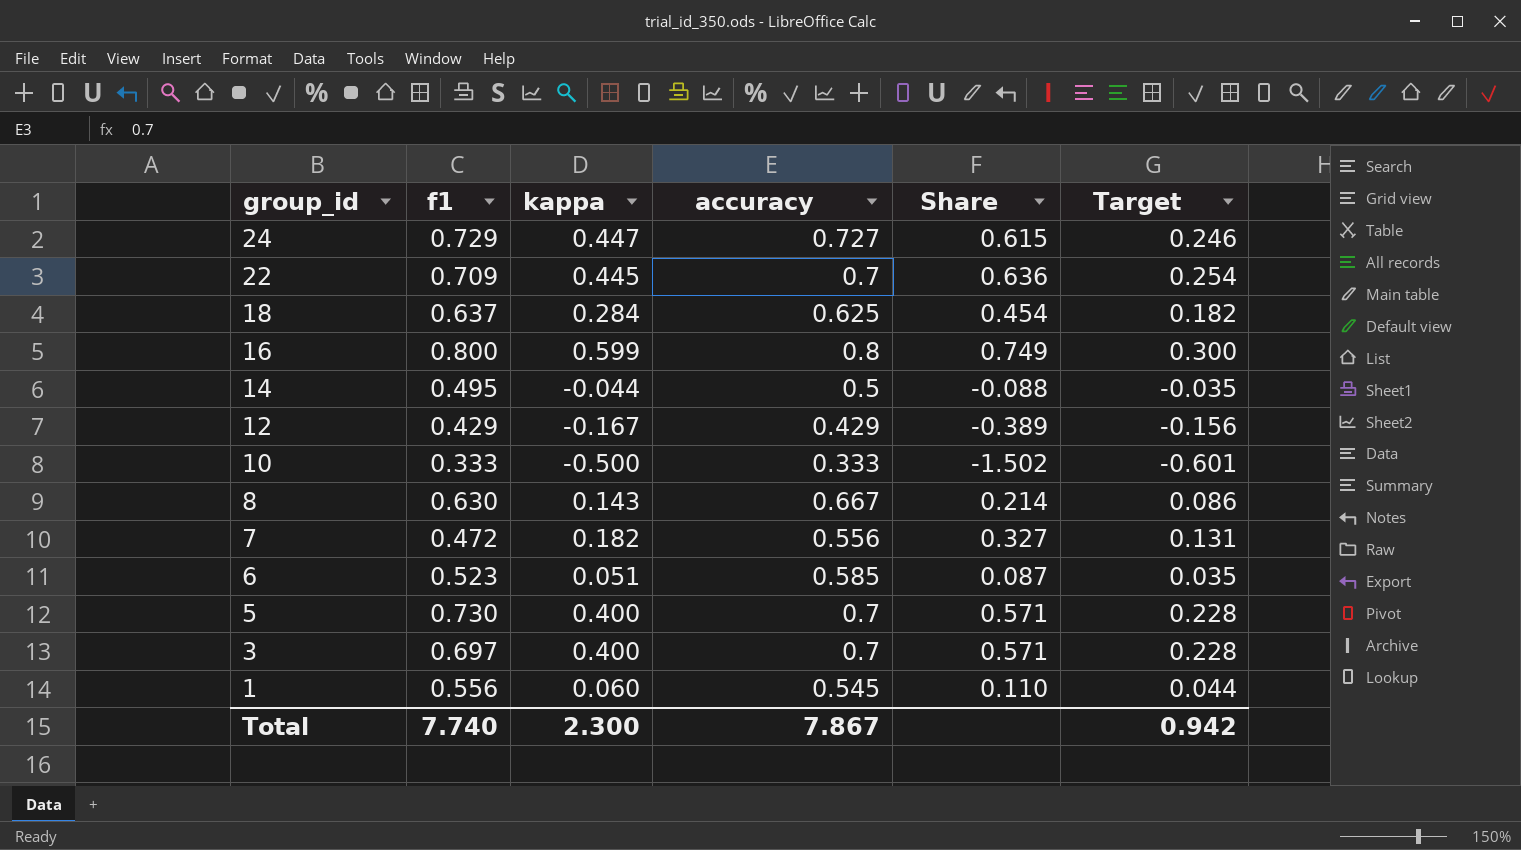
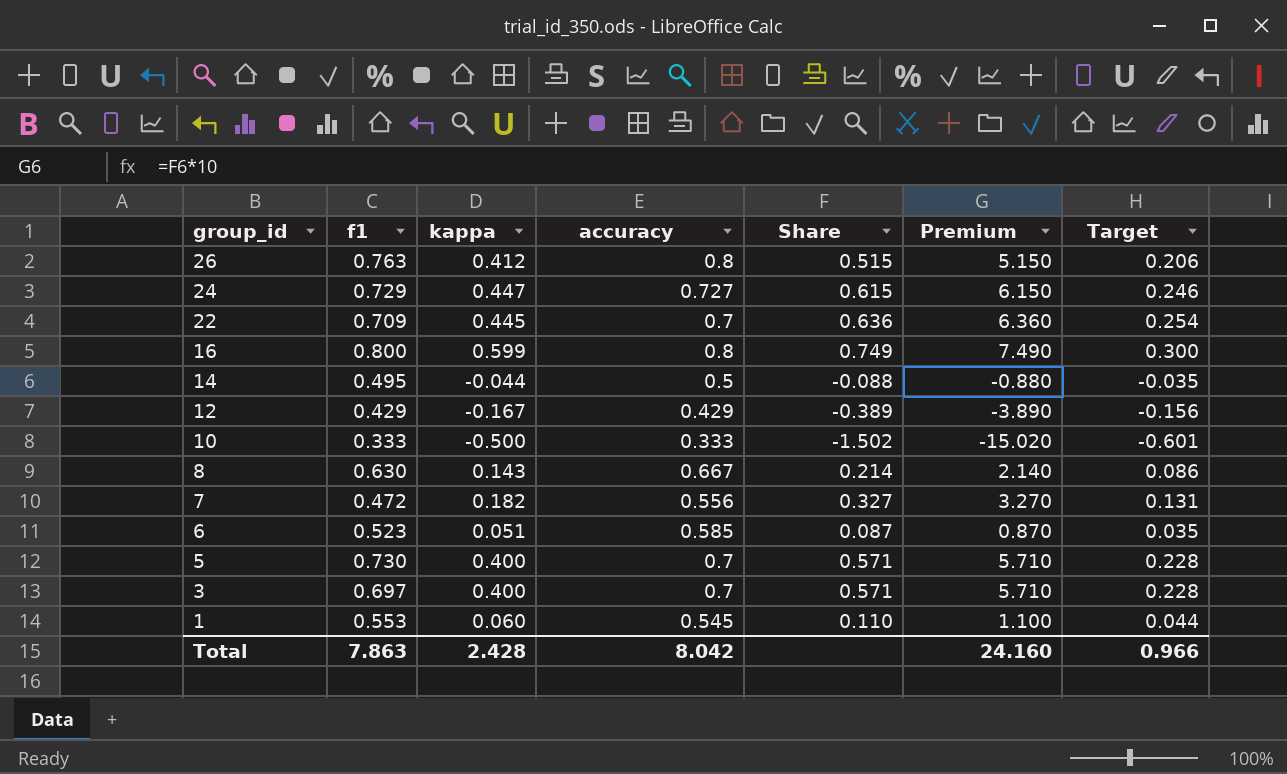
column Premium | formula: none -> [Share] * 10
row 18: 0.637 | 0.284 | 0.625 | 0.454 | 0.182 -> none
row 26: none -> 0.763 | 0.412 | 0.8 | 0.515 | 5.150 | 0.206
1 | f1: 0.556 -> 0.553
Total | f1: 7.740 -> 7.863
Total | kappa: 2.300 -> 2.428
Total | accuracy: 7.867 -> 8.042
Total | Target: 0.942 -> 0.966

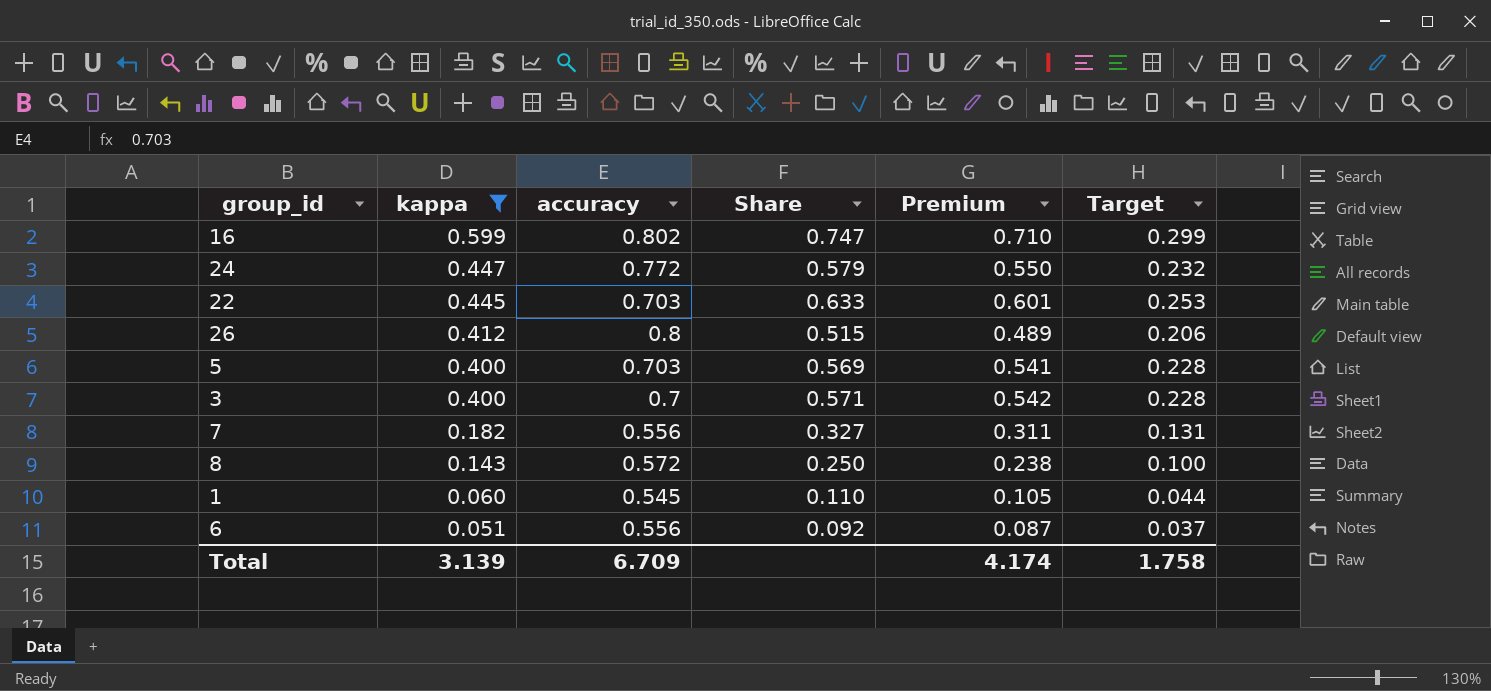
filter: none -> kappa >= 0.051
row order: group_id descending -> kappa descending
column f1 | position: 2 -> none
column Premium | formula: [Share] * 10 -> [Share] * 0.95
16 | accuracy: 0.8 -> 0.802
16 | Share: 0.749 -> 0.747
16 | Target: 0.300 -> 0.299
24 | accuracy: 0.727 -> 0.772
24 | Share: 0.615 -> 0.579
24 | Target: 0.246 -> 0.232
22 | accuracy: 0.7 -> 0.703
22 | Share: 0.636 -> 0.633
22 | Target: 0.254 -> 0.253
5 | accuracy: 0.7 -> 0.703
5 | Share: 0.571 -> 0.569
8 | accuracy: 0.667 -> 0.572
8 | Share: 0.214 -> 0.250
8 | Target: 0.086 -> 0.100
6 | accuracy: 0.585 -> 0.556
6 | Share: 0.087 -> 0.092
6 | Target: 0.035 -> 0.037
Total | kappa: 2.428 -> 3.139
Total | accuracy: 8.042 -> 6.709
Total | Premium: 24.160 -> 4.174
Total | Target: 0.966 -> 1.758

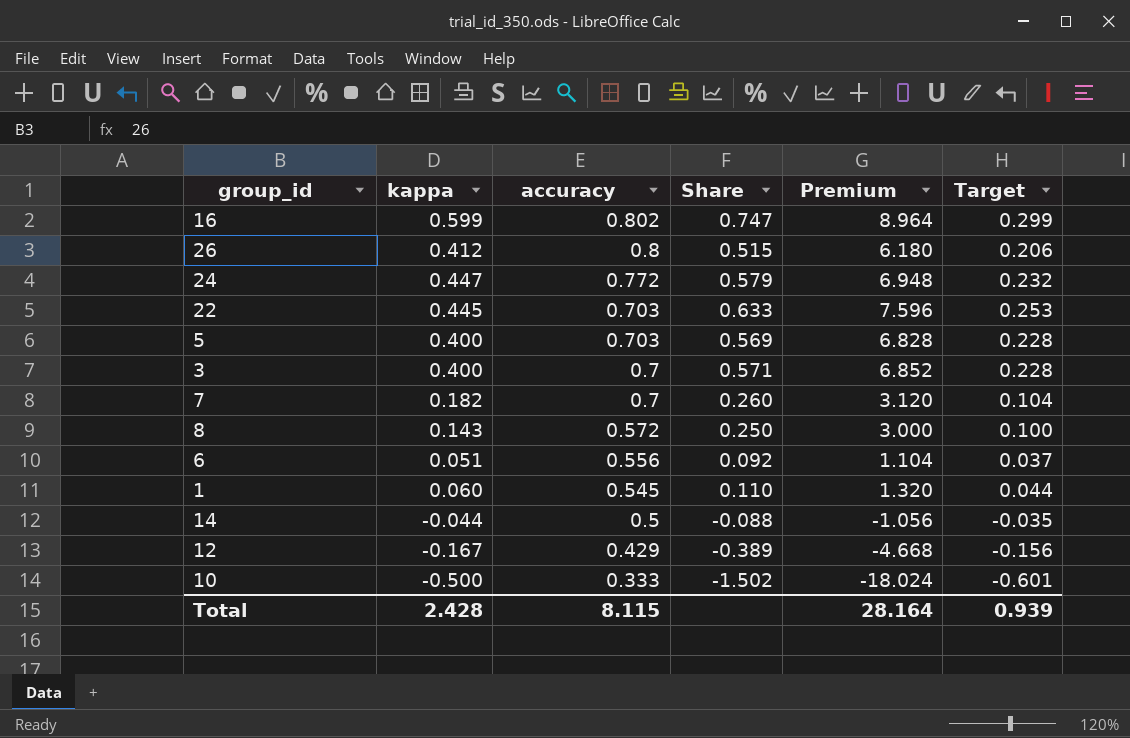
filter: kappa >= 0.051 -> none
row order: kappa descending -> accuracy descending
column Premium | formula: [Share] * 0.95 -> [Share] * 12
7 | accuracy: 0.556 -> 0.7
7 | Share: 0.327 -> 0.260
7 | Target: 0.131 -> 0.104
Total | kappa: 3.139 -> 2.428
Total | accuracy: 6.709 -> 8.115
Total | Premium: 4.174 -> 28.164
Total | Target: 1.758 -> 0.939

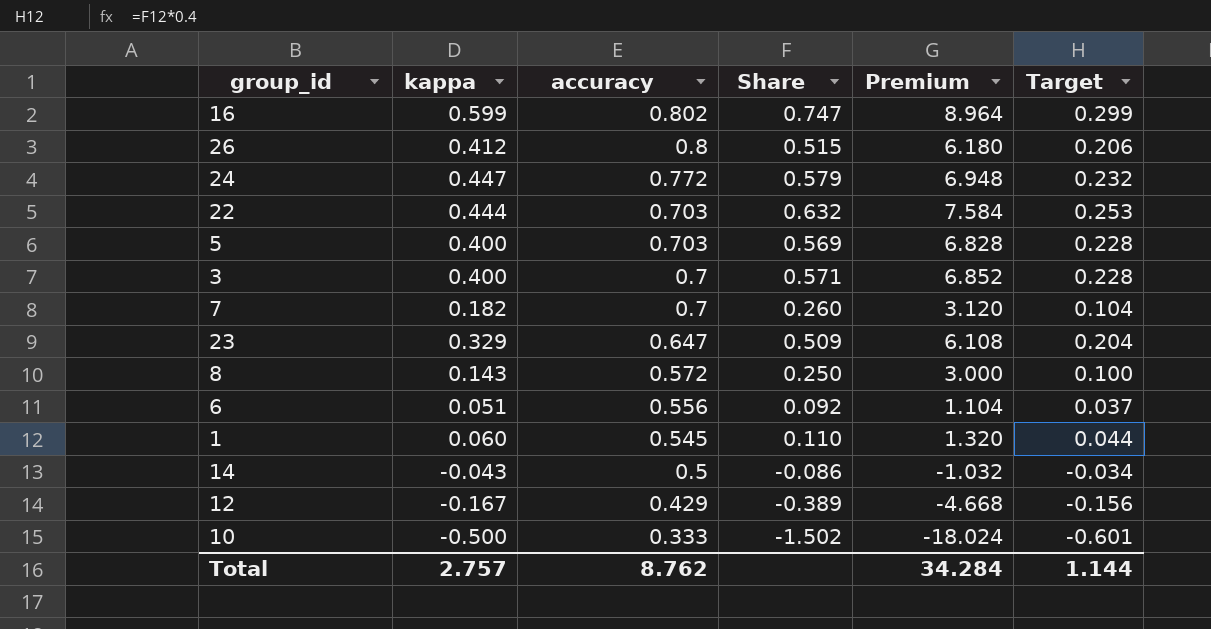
22 | kappa: 0.445 -> 0.444
22 | Share: 0.633 -> 0.632
22 | Premium: 7.596 -> 7.584
row 23: none -> 0.329 | 0.647 | 0.509 | 6.108 | 0.204
14 | kappa: -0.044 -> -0.043
14 | Share: -0.088 -> -0.086
14 | Premium: -1.056 -> -1.032
14 | Target: -0.035 -> -0.034
Total | kappa: 2.428 -> 2.757
Total | accuracy: 8.115 -> 8.762
Total | Premium: 28.164 -> 34.284
Total | Target: 0.939 -> 1.144

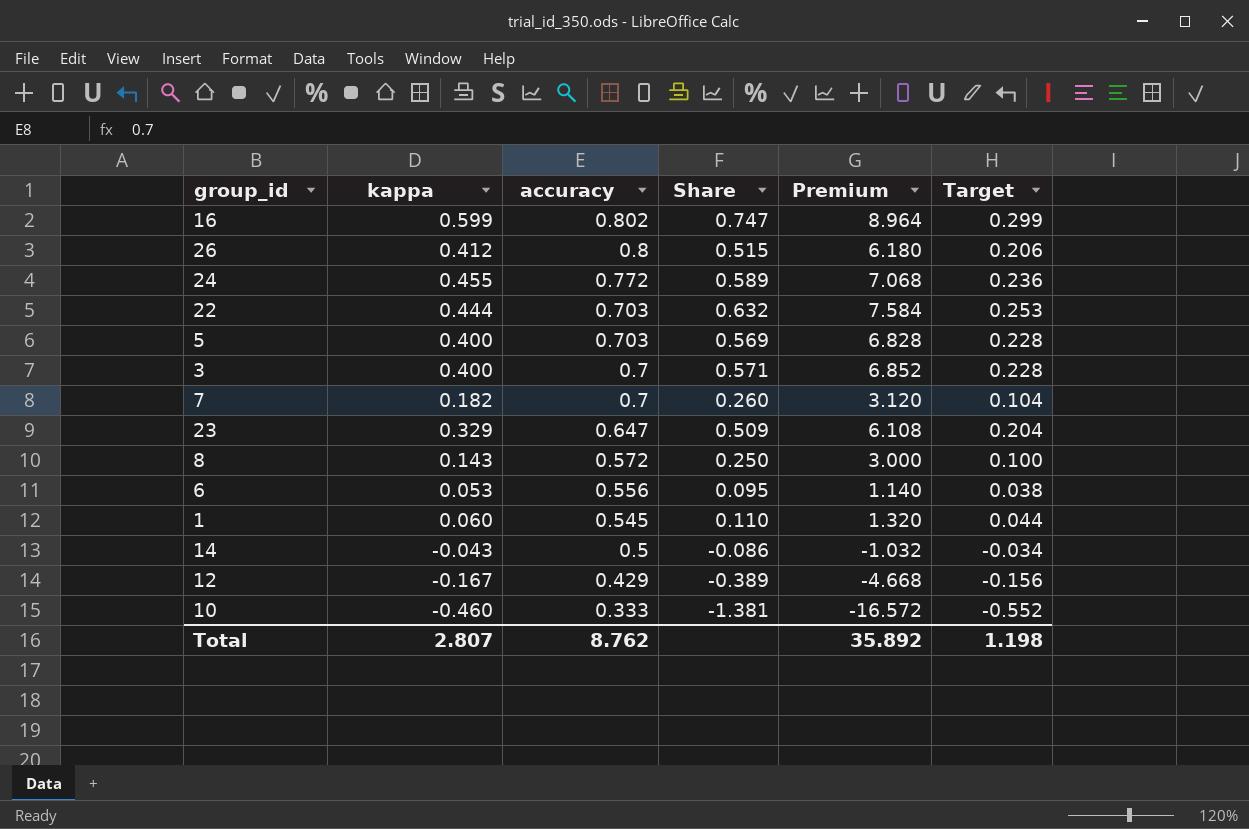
24 | kappa: 0.447 -> 0.455
24 | Share: 0.579 -> 0.589
24 | Premium: 6.948 -> 7.068
24 | Target: 0.232 -> 0.236
6 | kappa: 0.051 -> 0.053
6 | Share: 0.092 -> 0.095
6 | Premium: 1.104 -> 1.140
6 | Target: 0.037 -> 0.038
10 | kappa: -0.500 -> -0.460
10 | Share: -1.502 -> -1.381
10 | Premium: -18.024 -> -16.572
10 | Target: -0.601 -> -0.552
Total | kappa: 2.757 -> 2.807
Total | Premium: 34.284 -> 35.892
Total | Target: 1.144 -> 1.198

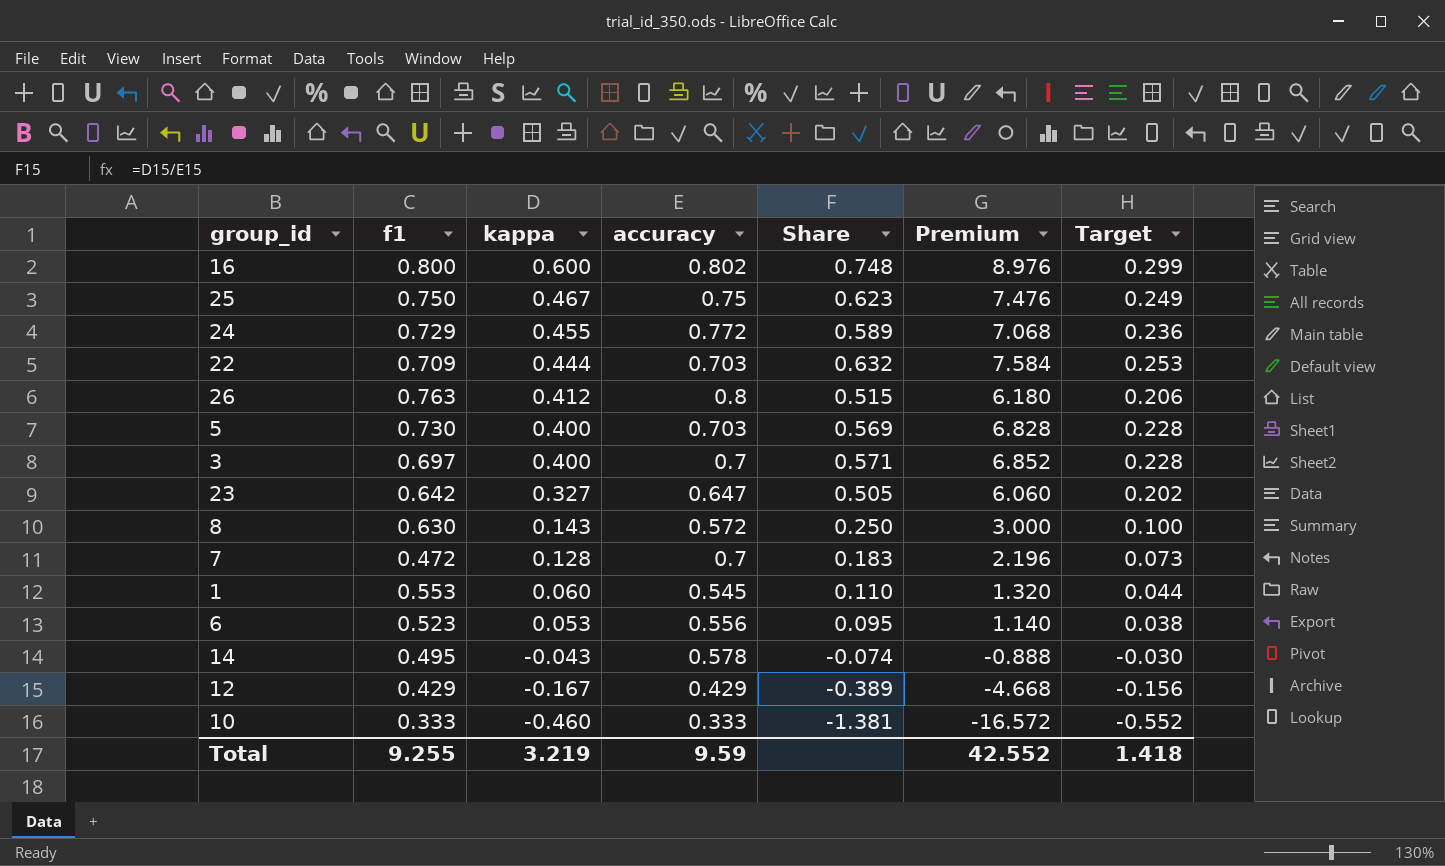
row order: accuracy descending -> kappa descending
column f1 | position: none -> 2
16 | kappa: 0.599 -> 0.600
16 | Share: 0.747 -> 0.748
16 | Premium: 8.964 -> 8.976
row 25: none -> 0.750 | 0.467 | 0.75 | 0.623 | 7.476 | 0.249
23 | kappa: 0.329 -> 0.327
23 | Share: 0.509 -> 0.505
23 | Premium: 6.108 -> 6.060
23 | Target: 0.204 -> 0.202
7 | kappa: 0.182 -> 0.128
7 | Share: 0.260 -> 0.183
7 | Premium: 3.120 -> 2.196
7 | Target: 0.104 -> 0.073
14 | accuracy: 0.5 -> 0.578
14 | Share: -0.086 -> -0.074
14 | Premium: -1.032 -> -0.888
14 | Target: -0.034 -> -0.030
Total | kappa: 2.807 -> 3.219
Total | accuracy: 8.762 -> 9.59
Total | Premium: 35.892 -> 42.552
Total | Target: 1.198 -> 1.418

